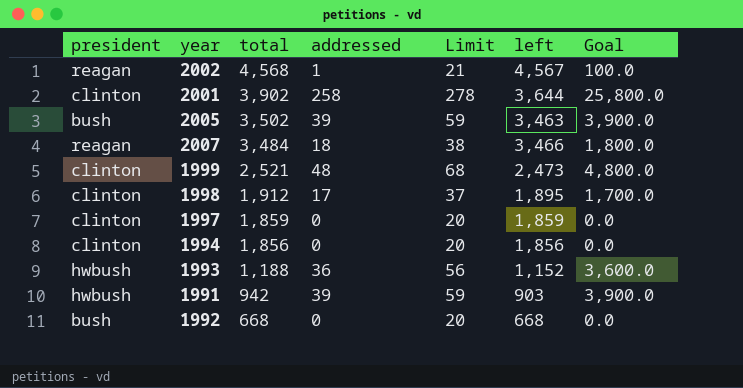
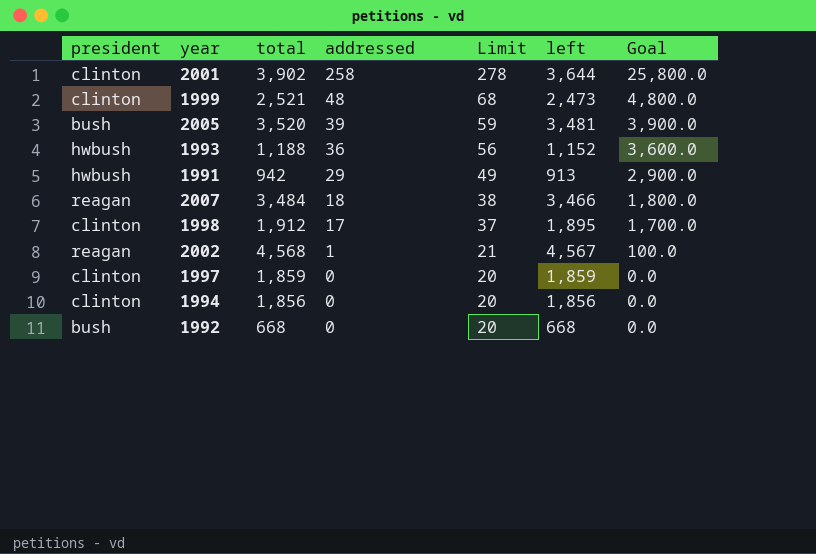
row order: total descending -> addressed descending
2005 | total: 3,502 -> 3,520
2005 | left: 3,463 -> 3,481
1991 | addressed: 39 -> 29
1991 | Limit: 59 -> 49
1991 | left: 903 -> 913
1991 | Goal: 3,900.0 -> 2,900.0

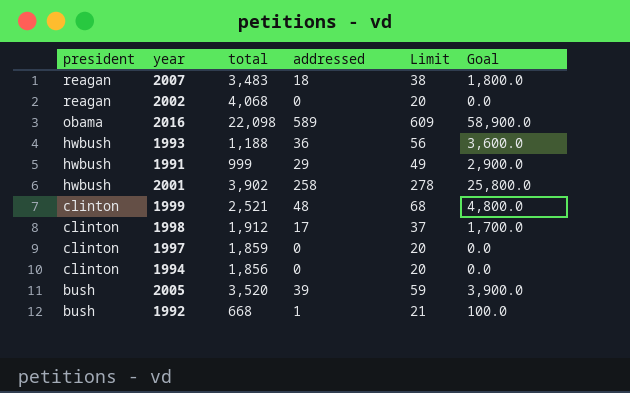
row order: addressed descending -> president descending
column left | formula: [total] - [addressed] -> none
2007 | total: 3,484 -> 3,483
2002 | total: 4,568 -> 4,068
2002 | addressed: 1 -> 0
2002 | Limit: 21 -> 20
2002 | Goal: 100.0 -> 0.0
row 2016: none -> obama | 22,098 | 589 | 609 | 58,900.0
1991 | total: 942 -> 999
2001 | president: clinton -> hwbush
1992 | addressed: 0 -> 1
1992 | Limit: 20 -> 21
1992 | Goal: 0.0 -> 100.0

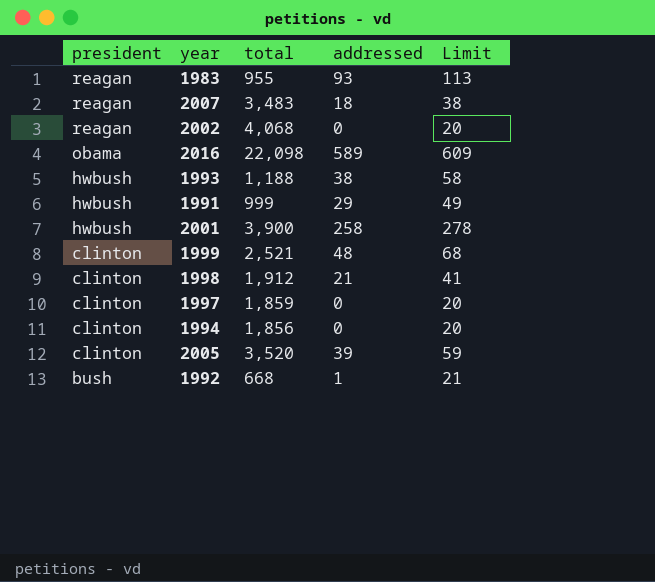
column Goal | formula: [addressed] * 100 -> none
row 1983: none -> reagan | 955 | 93 | 113
1993 | addressed: 36 -> 38
1993 | Limit: 56 -> 58
2001 | total: 3,902 -> 3,900
1998 | addressed: 17 -> 21
1998 | Limit: 37 -> 41
2005 | president: bush -> clinton

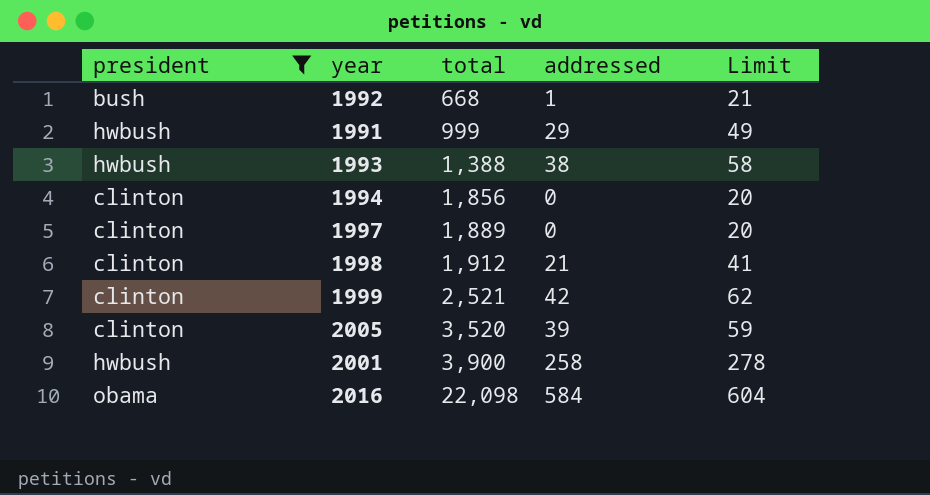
filter: none -> president != reagan
row order: president descending -> total ascending
1993 | total: 1,188 -> 1,388
1997 | total: 1,859 -> 1,889
1999 | addressed: 48 -> 42
1999 | Limit: 68 -> 62
2016 | addressed: 589 -> 584
2016 | Limit: 609 -> 604

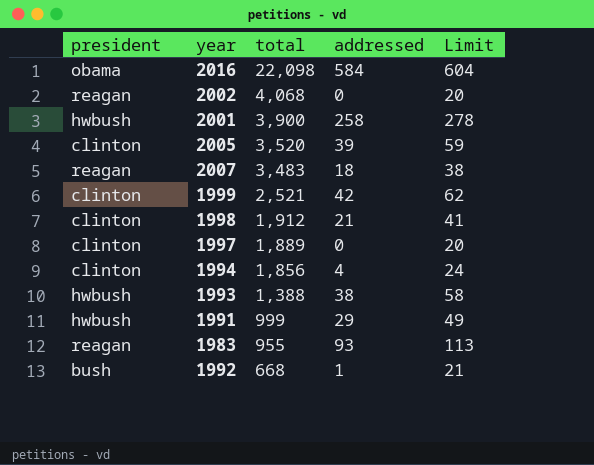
filter: president != reagan -> none
row order: total ascending -> total descending
1994 | addressed: 0 -> 4
1994 | Limit: 20 -> 24

